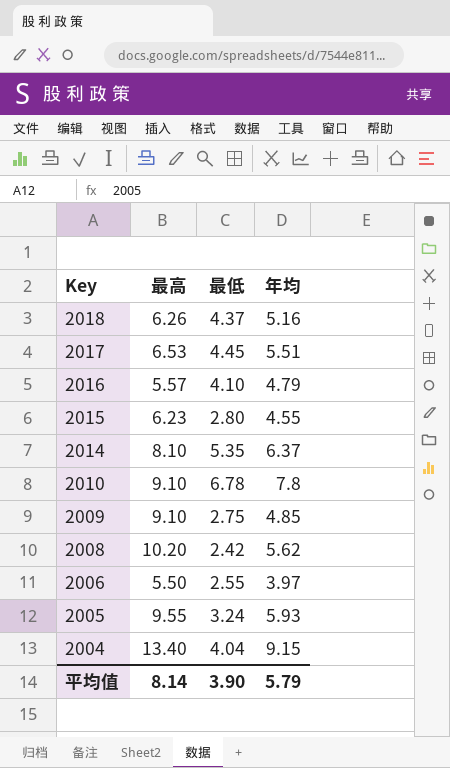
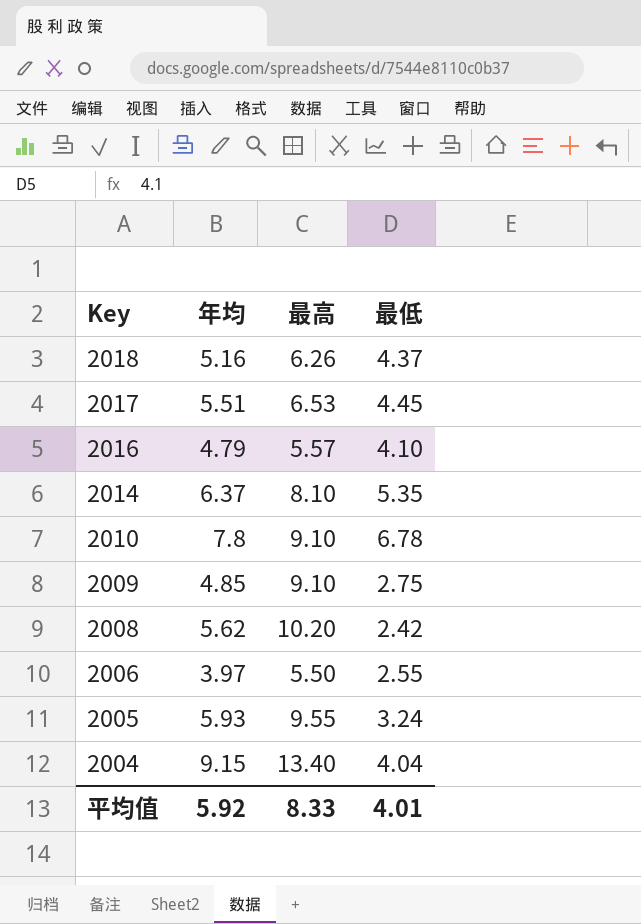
column 年均 | position: 4 -> 2
row 2015: 6.23 | 2.80 | 4.55 -> none
平均值 | 年均: 5.79 -> 5.92
平均值 | 最高: 8.14 -> 8.33
平均值 | 最低: 3.90 -> 4.01

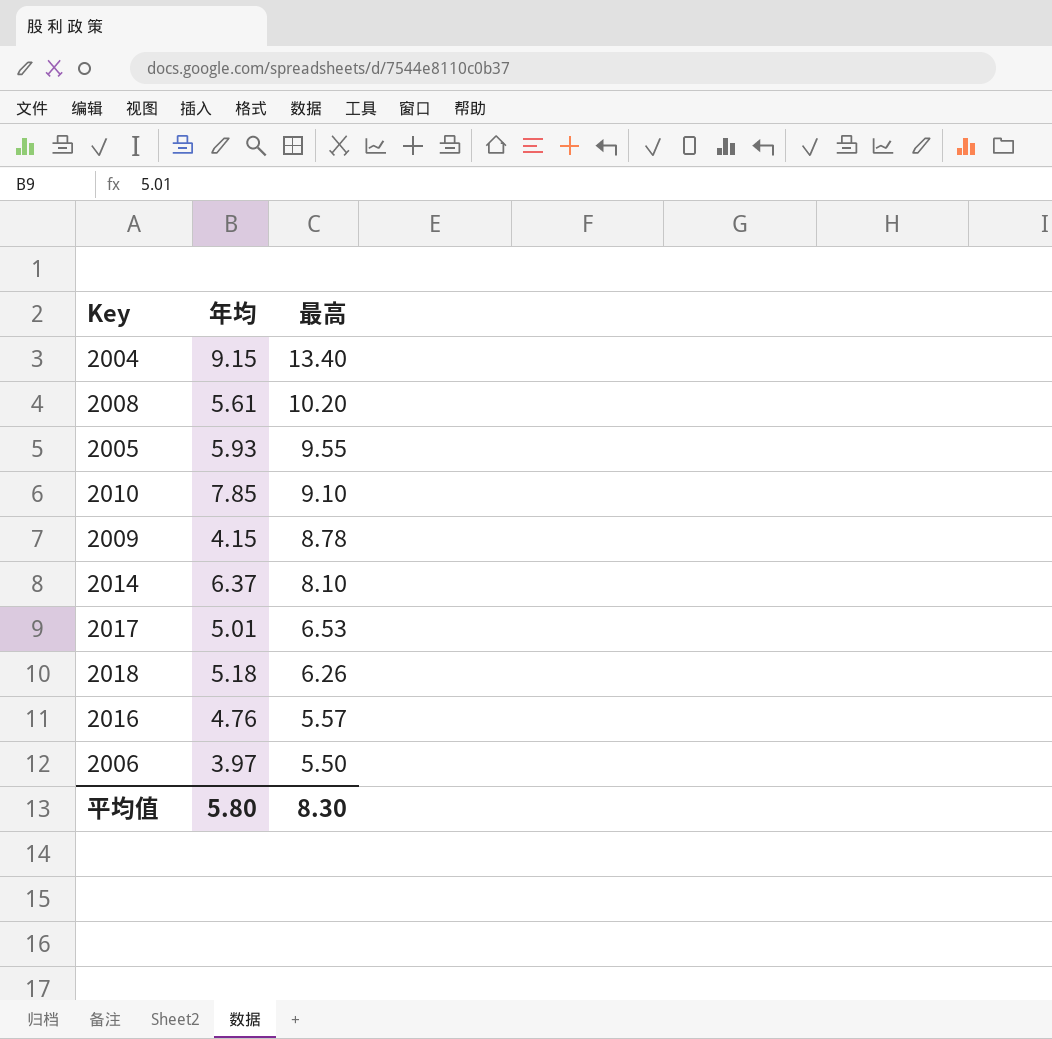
row order: Key descending -> 最高 descending
column 最低 | position: 4 -> none
2008 | 年均: 5.62 -> 5.61
2010 | 年均: 7.8 -> 7.85
2009 | 年均: 4.85 -> 4.15
2009 | 最高: 9.10 -> 8.78
2017 | 年均: 5.51 -> 5.01
2018 | 年均: 5.16 -> 5.18
2016 | 年均: 4.79 -> 4.76
平均值 | 年均: 5.92 -> 5.80
平均值 | 最高: 8.33 -> 8.30

